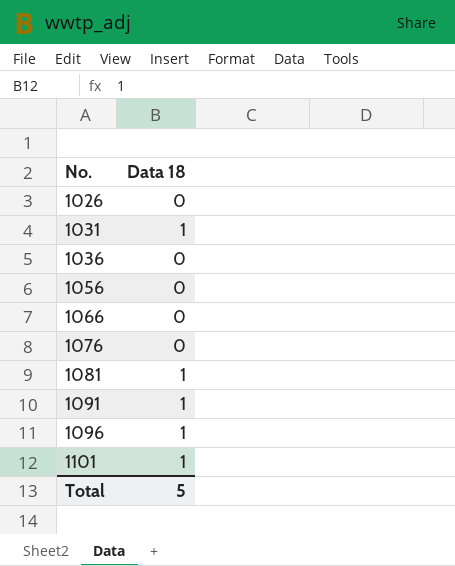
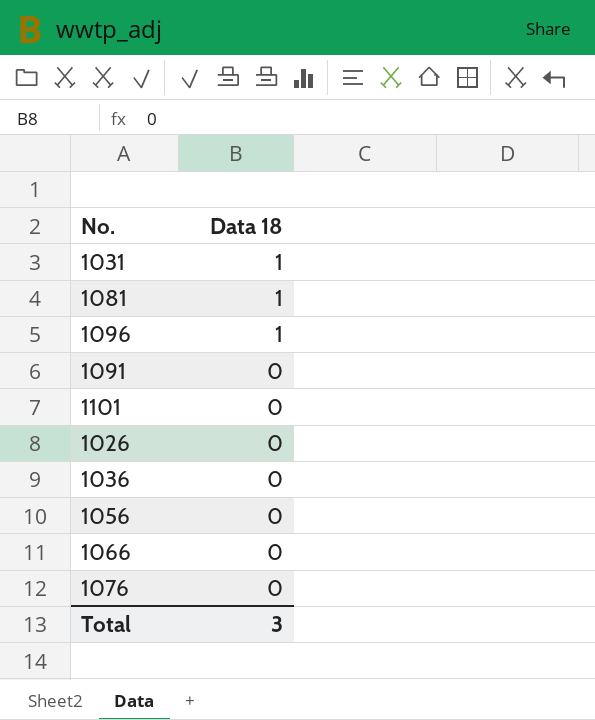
row order: No. ascending -> Data 18 descending
1091 | Data 18: 1 -> 0
1101 | Data 18: 1 -> 0
Total | Data 18: 5 -> 3

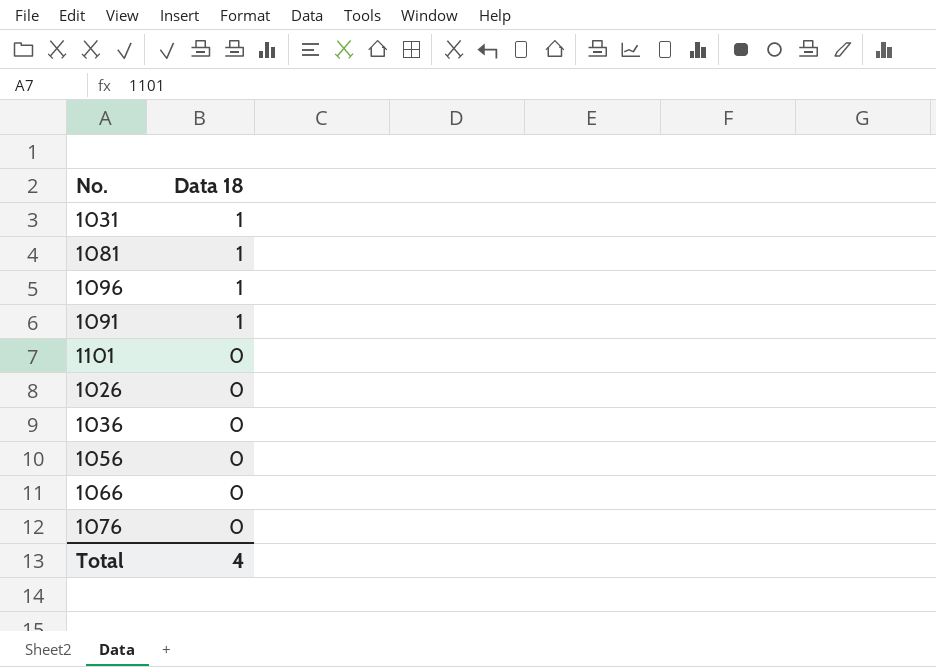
1091 | Data 18: 0 -> 1
Total | Data 18: 3 -> 4

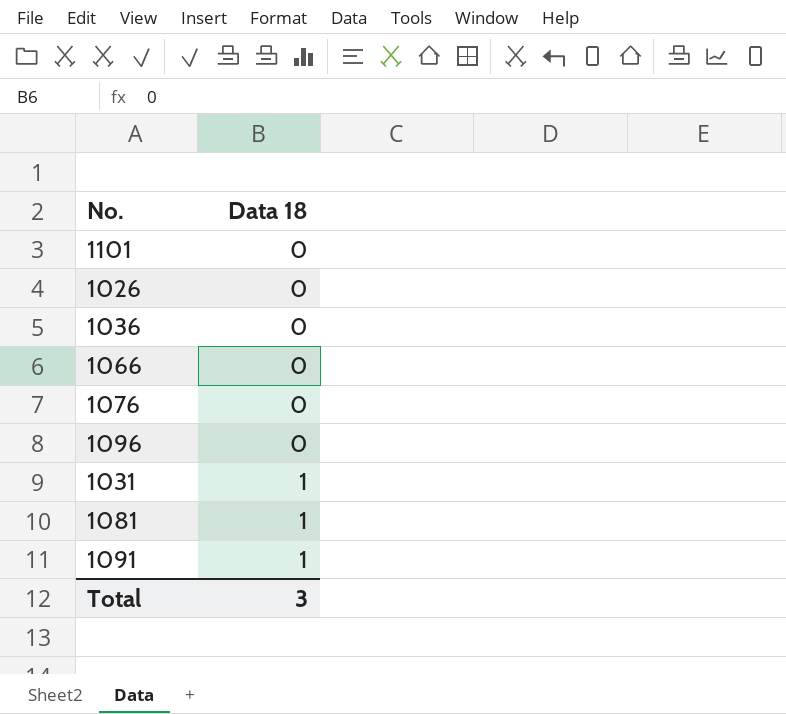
row order: Data 18 descending -> Data 18 ascending
row 1056: 0 -> none
1096 | Data 18: 1 -> 0
Total | Data 18: 4 -> 3

